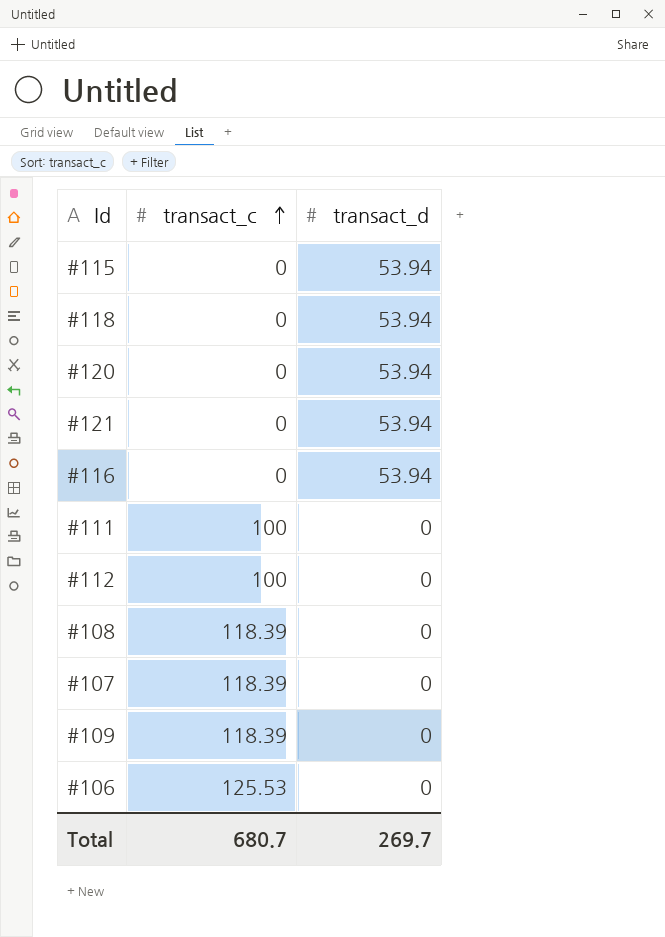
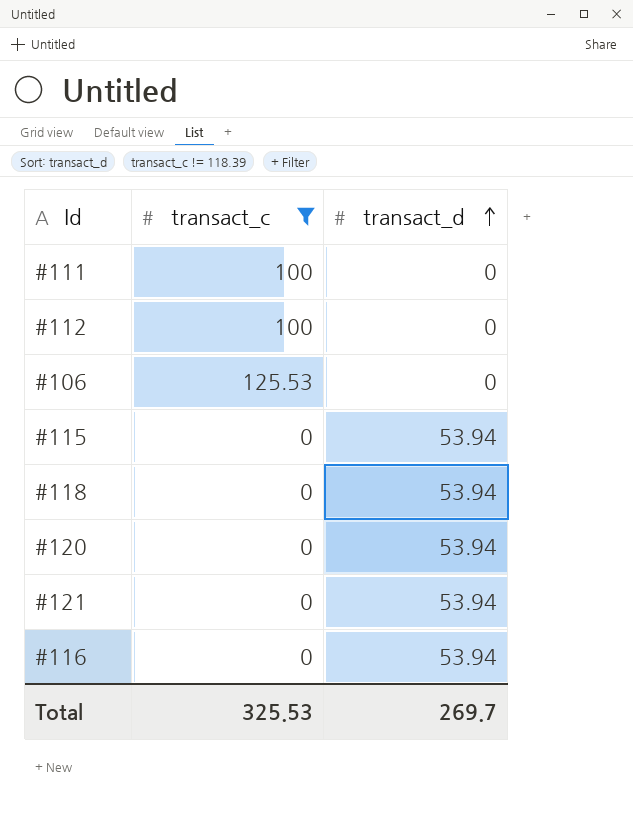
filter: none -> transact_c != 118.39
row order: transact_c ascending -> transact_d ascending
Total | transact_c: 680.7 -> 325.53

